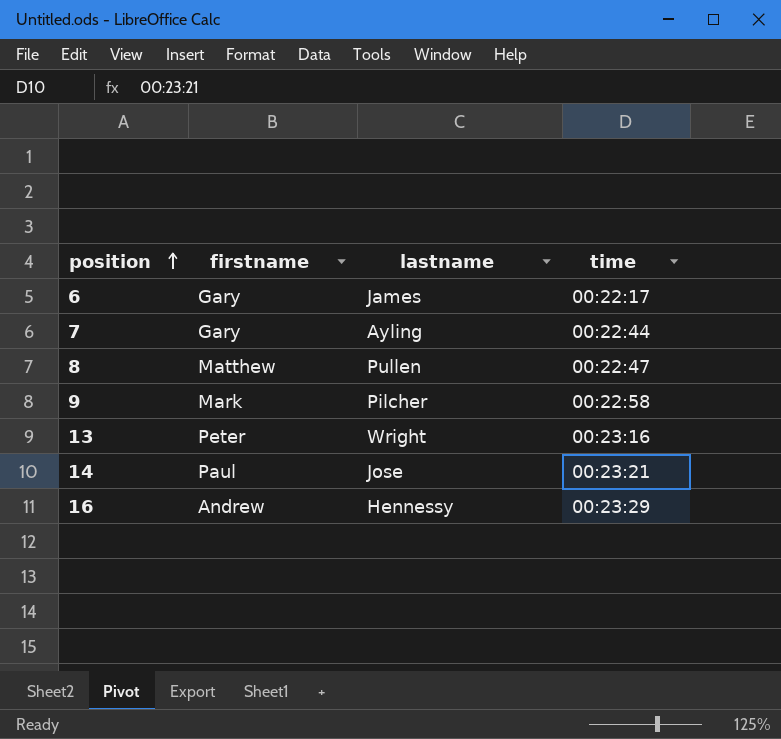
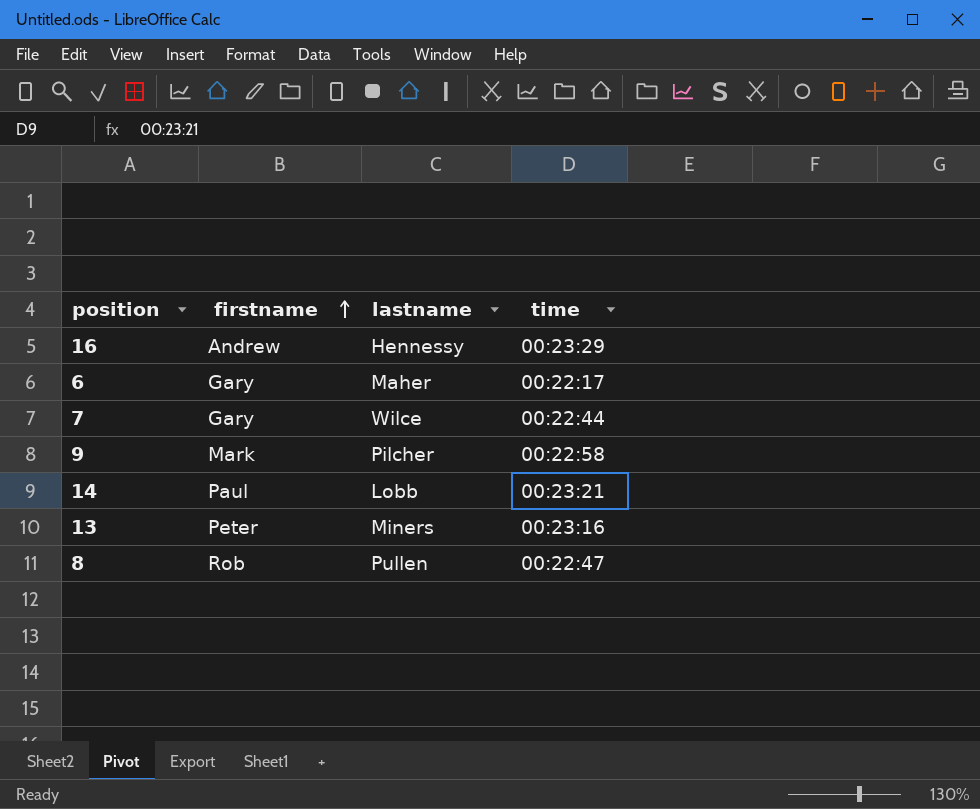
row order: position ascending -> firstname ascending
6 | lastname: James -> Maher
7 | lastname: Ayling -> Wilce
14 | lastname: Jose -> Lobb
13 | lastname: Wright -> Miners
8 | firstname: Matthew -> Rob

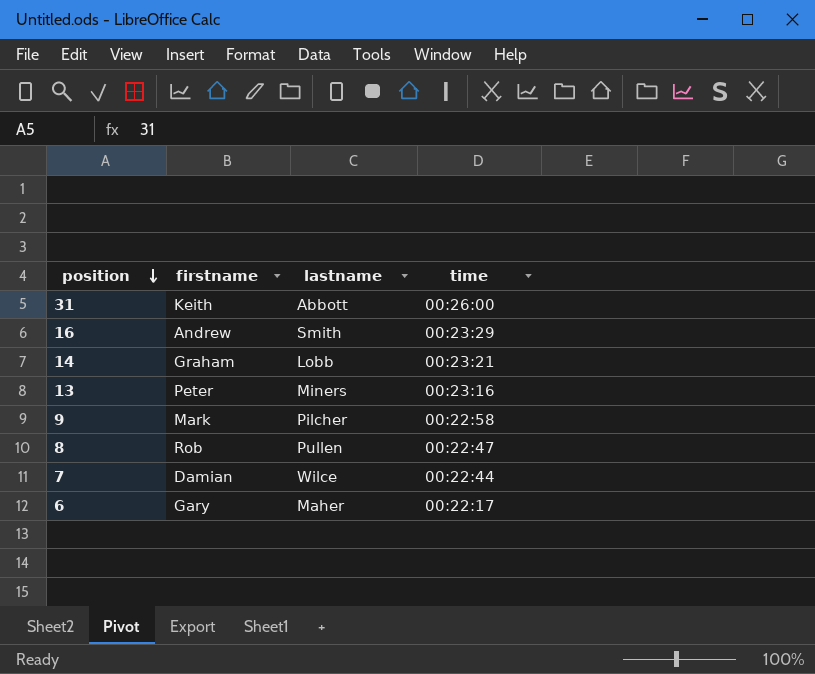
row order: firstname ascending -> position descending
row 31: none -> Keith | Abbott | 00:26:00
16 | lastname: Hennessy -> Smith
14 | firstname: Paul -> Graham
7 | firstname: Gary -> Damian

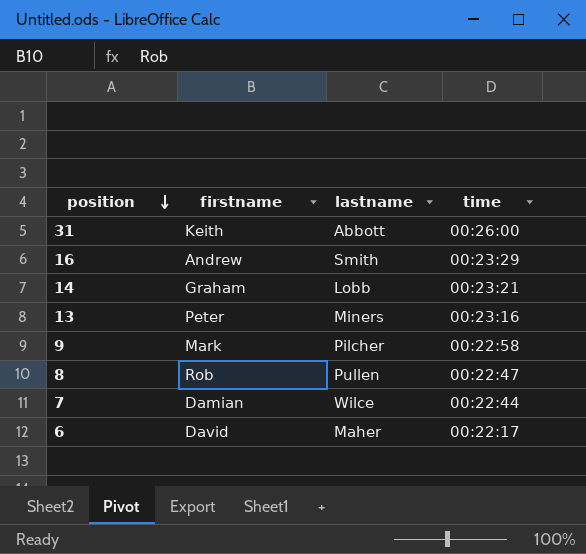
6 | firstname: Gary -> David

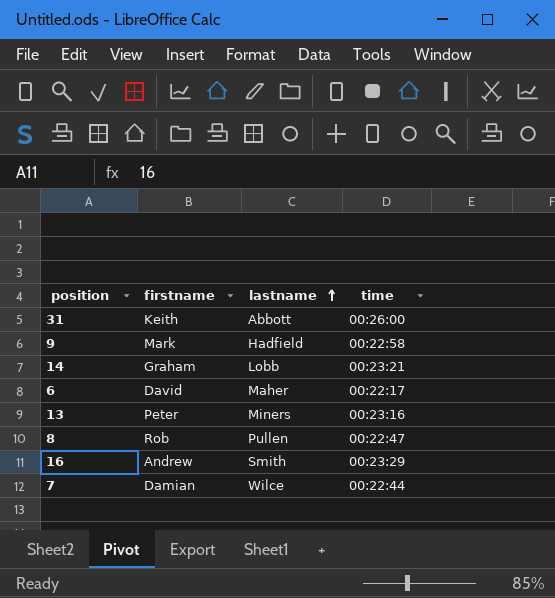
row order: position descending -> lastname ascending
9 | lastname: Pilcher -> Hadfield

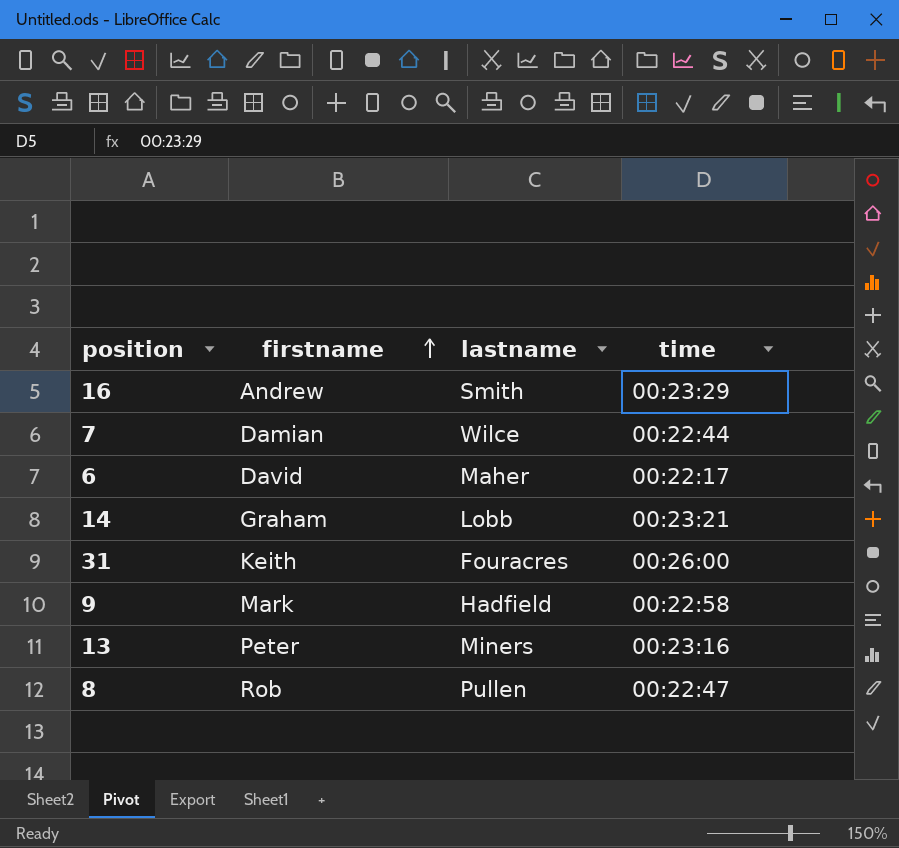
row order: lastname ascending -> firstname ascending
31 | lastname: Abbott -> Fouracres

